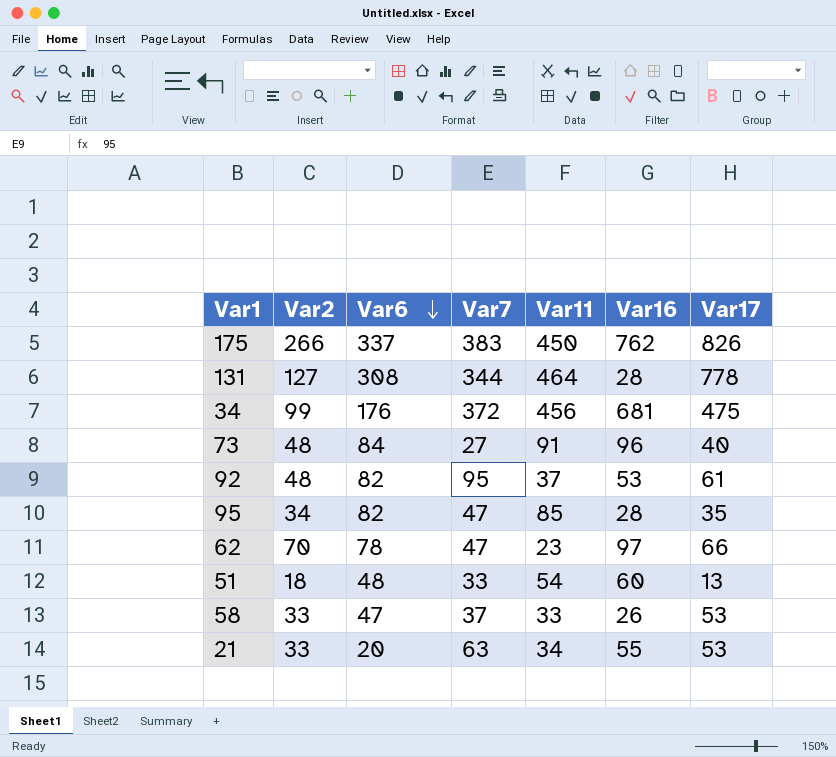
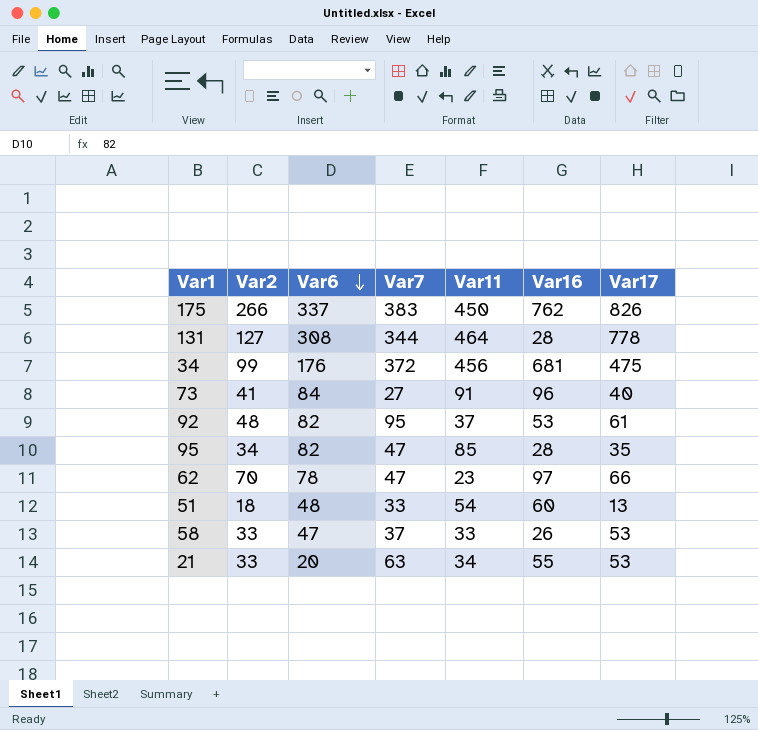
73 | Var2: 48 -> 41

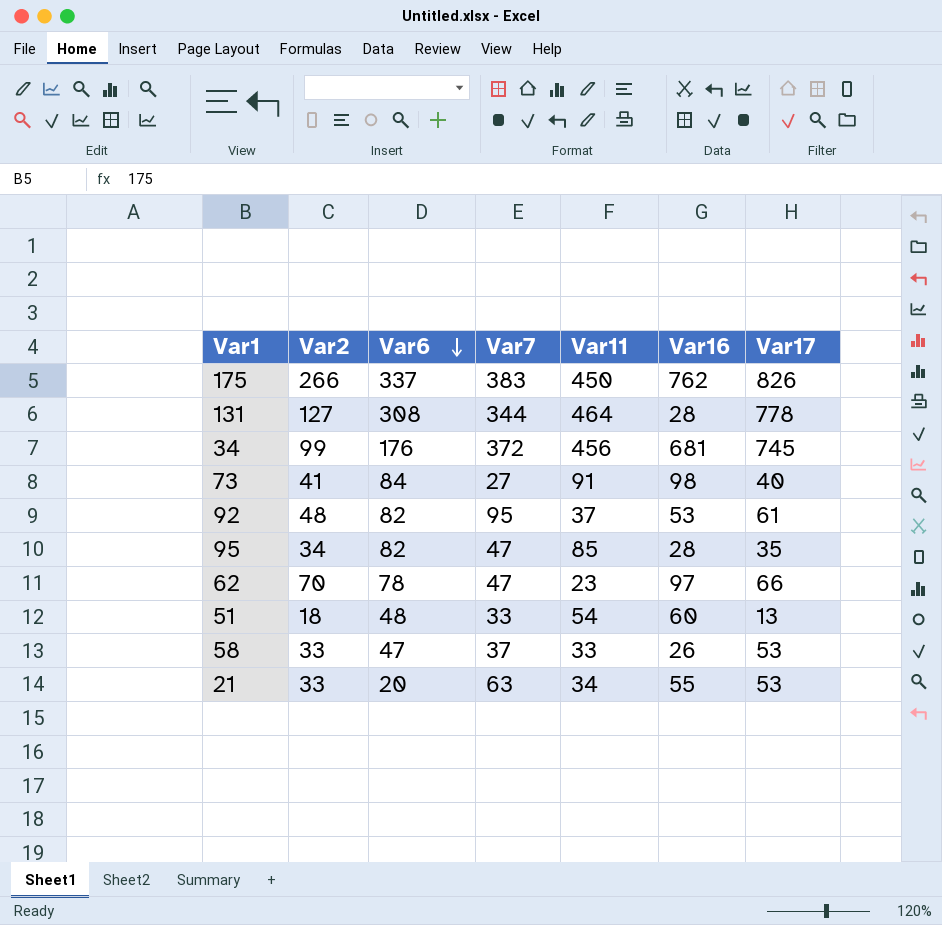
34 | Var17: 475 -> 745
73 | Var16: 96 -> 98

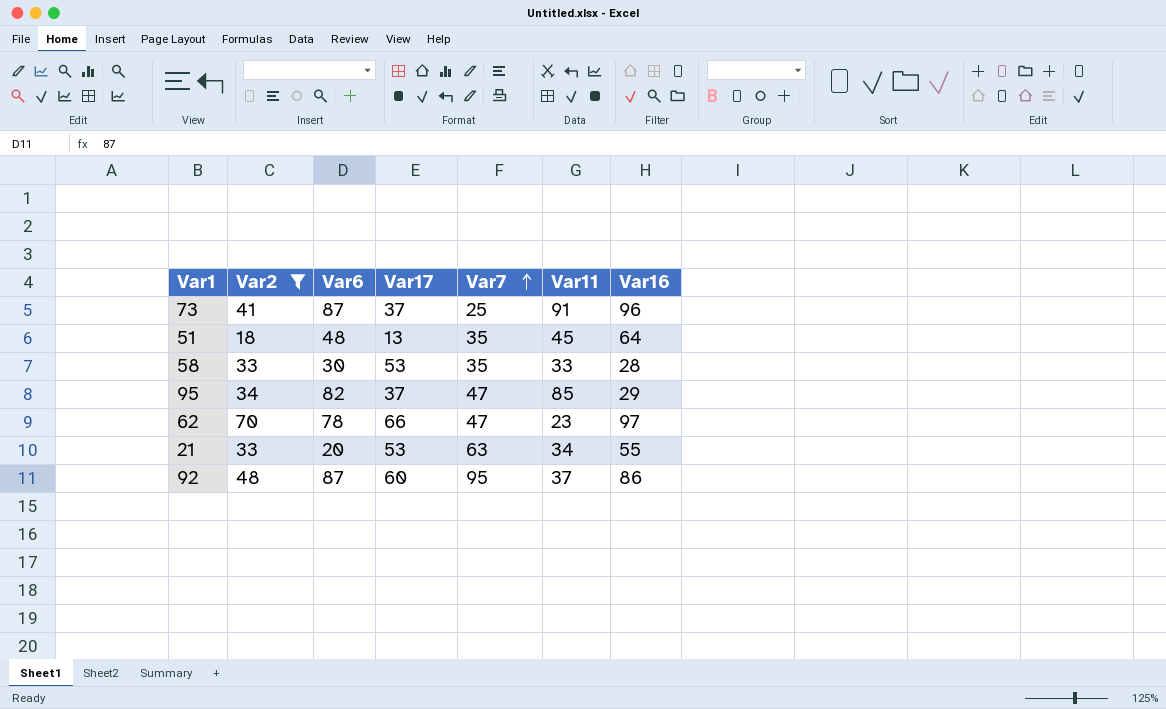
filter: none -> Var2 <= 70
row order: Var6 descending -> Var7 ascending
column Var17 | position: 7 -> 4
73 | Var6: 84 -> 87
73 | Var17: 40 -> 37
73 | Var7: 27 -> 25
73 | Var16: 98 -> 96
51 | Var7: 33 -> 35
51 | Var11: 54 -> 45
51 | Var16: 60 -> 64
58 | Var6: 47 -> 30
58 | Var7: 37 -> 35
58 | Var16: 26 -> 28
95 | Var17: 35 -> 37
95 | Var16: 28 -> 29
92 | Var6: 82 -> 87
92 | Var17: 61 -> 60
92 | Var16: 53 -> 86

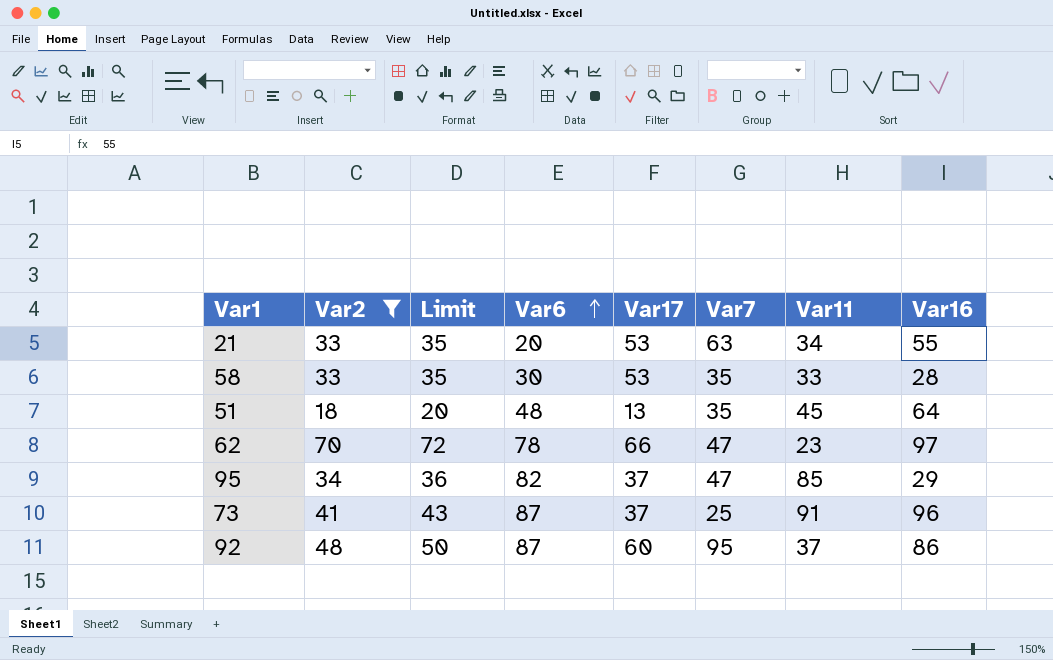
row order: Var7 ascending -> Var6 ascending
column Limit | formula: none -> [Var2] + 2

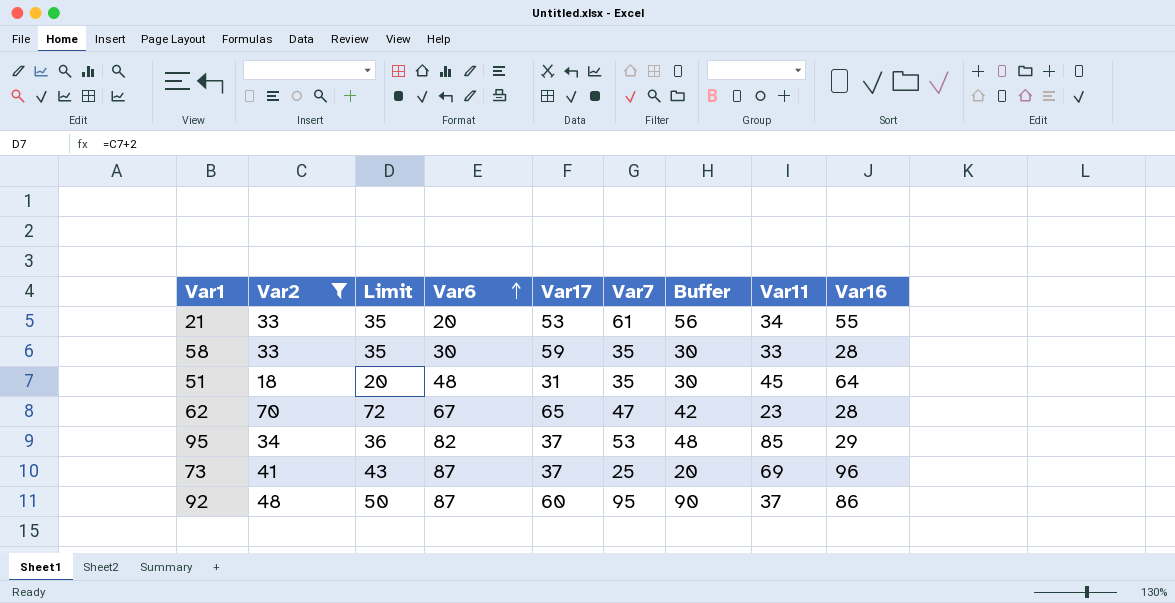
column Buffer | formula: none -> [Var7] - 5
21 | Var7: 63 -> 61
58 | Var17: 53 -> 59
51 | Var17: 13 -> 31
62 | Var6: 78 -> 67
62 | Var17: 66 -> 65
62 | Var16: 97 -> 28
95 | Var7: 47 -> 53
73 | Var11: 91 -> 69

